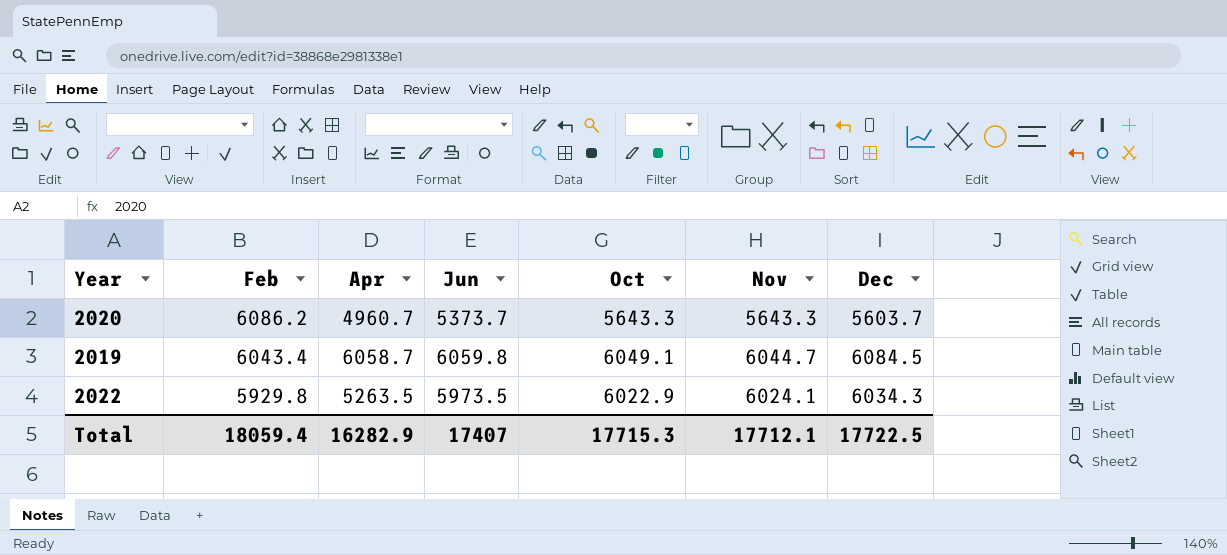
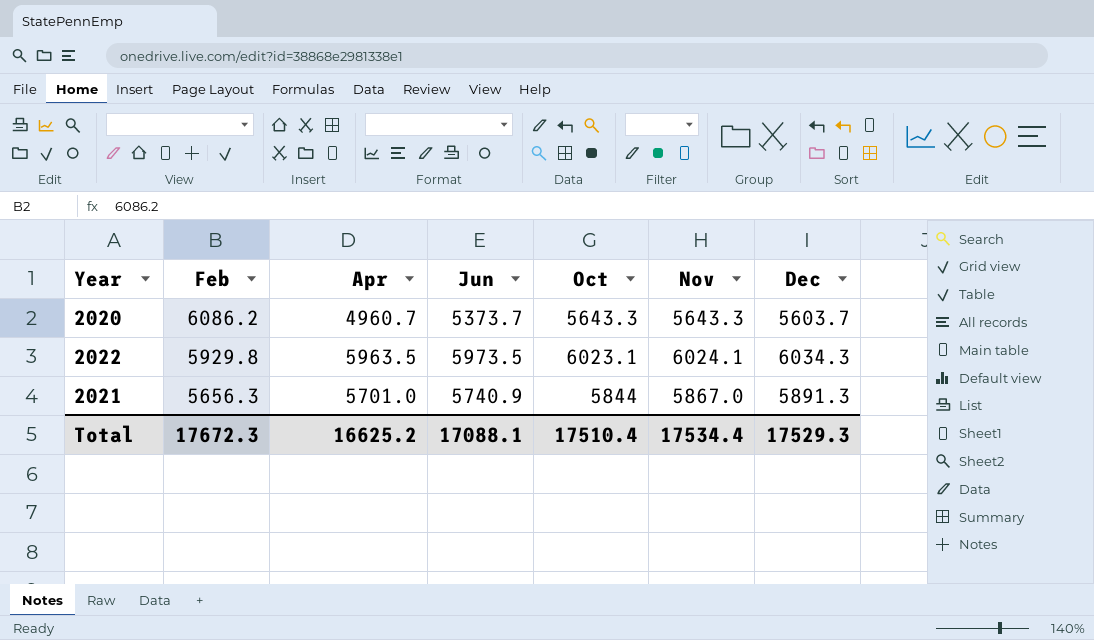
row 2019: 6043.4 | 6058.7 | 6059.8 | 6049.1 | 6044.7 | 6084.5 -> none
2022 | Apr: 5263.5 -> 5963.5
2022 | Oct: 6022.9 -> 6023.1
row 2021: none -> 5656.3 | 5701.0 | 5740.9 | 5844 | 5867.0 | 5891.3
Total | Feb: 18059.4 -> 17672.3
Total | Apr: 16282.9 -> 16625.2
Total | Jun: 17407 -> 17088.1
Total | Oct: 17715.3 -> 17510.4
Total | Nov: 17712.1 -> 17534.4
Total | Dec: 17722.5 -> 17529.3

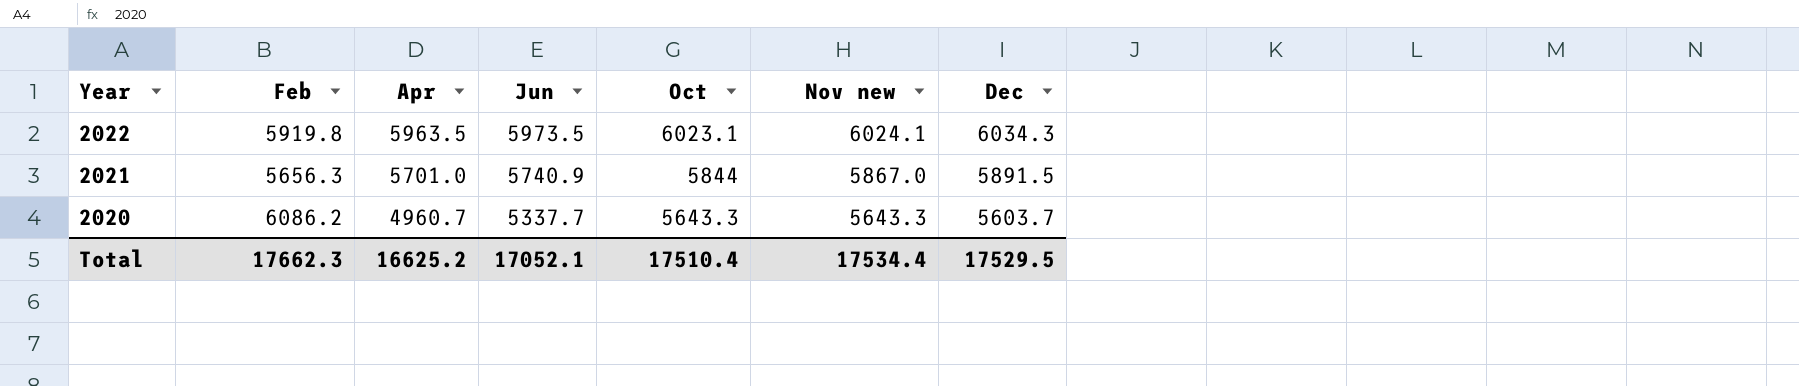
row order: Feb descending -> Year descending
column name: Nov -> Nov new
2022 | Feb: 5929.8 -> 5919.8
2021 | Dec: 5891.3 -> 5891.5
2020 | Jun: 5373.7 -> 5337.7
Total | Feb: 17672.3 -> 17662.3
Total | Jun: 17088.1 -> 17052.1
Total | Dec: 17529.3 -> 17529.5

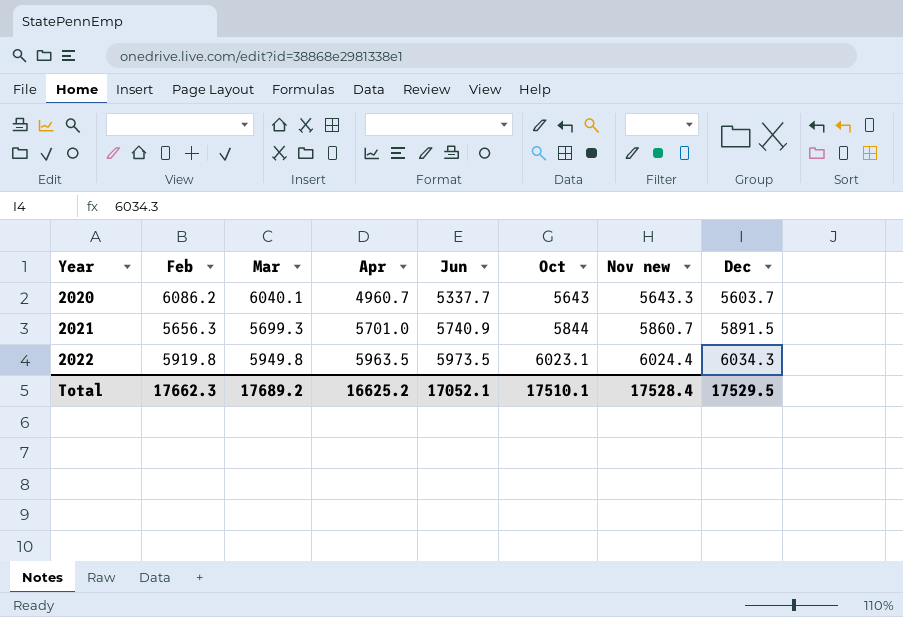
row order: Year descending -> Year ascending
column Mar | position: none -> 3
2020 | Oct: 5643.3 -> 5643
2021 | Nov new: 5867.0 -> 5860.7
2022 | Nov new: 6024.1 -> 6024.4
Total | Oct: 17510.4 -> 17510.1
Total | Nov new: 17534.4 -> 17528.4

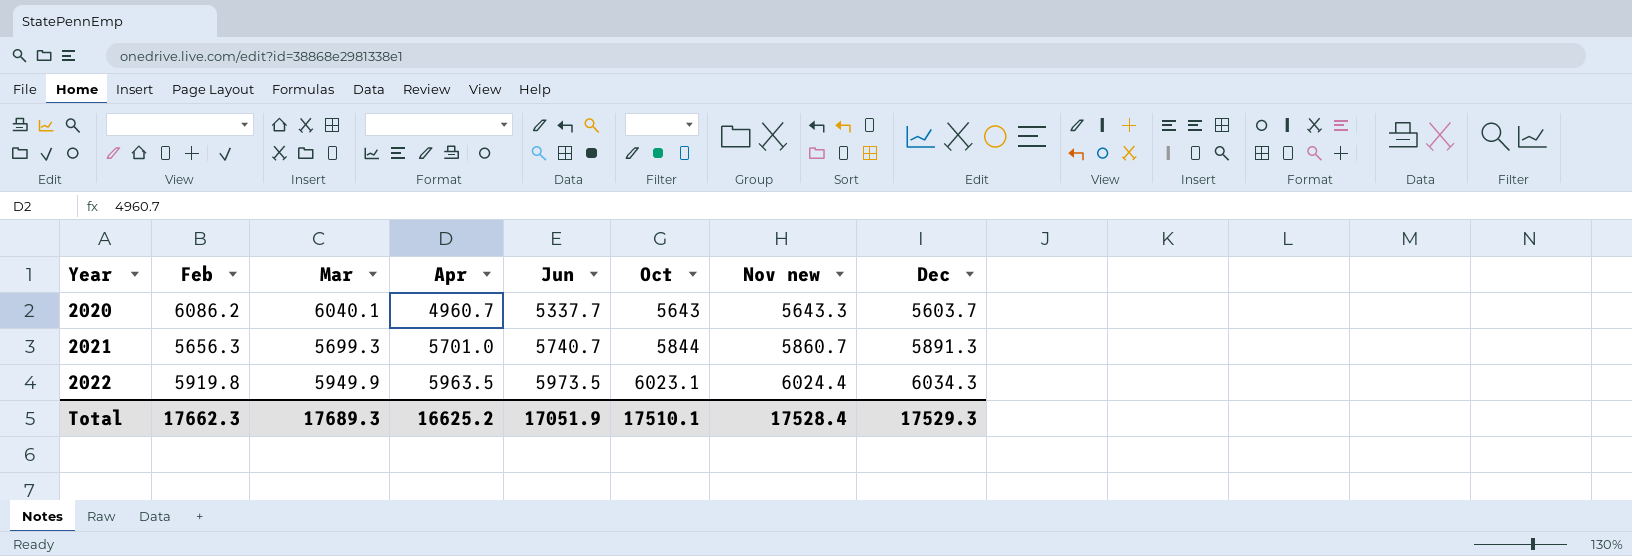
2021 | Jun: 5740.9 -> 5740.7
2021 | Dec: 5891.5 -> 5891.3
2022 | Mar: 5949.8 -> 5949.9
Total | Mar: 17689.2 -> 17689.3
Total | Jun: 17052.1 -> 17051.9
Total | Dec: 17529.5 -> 17529.3

